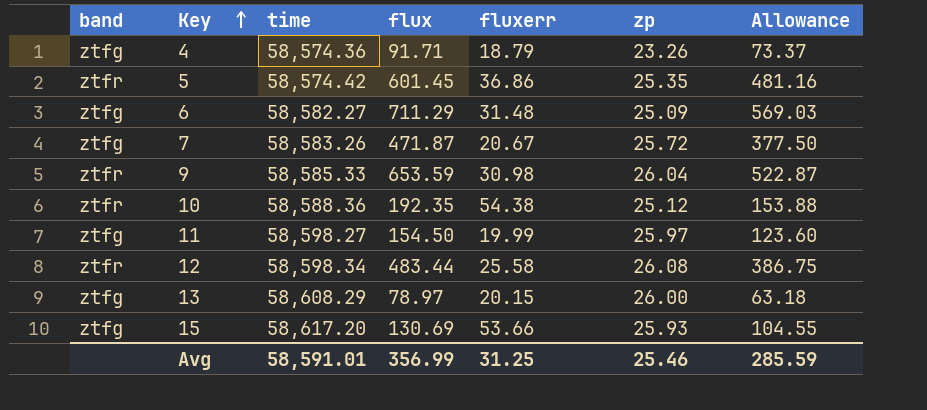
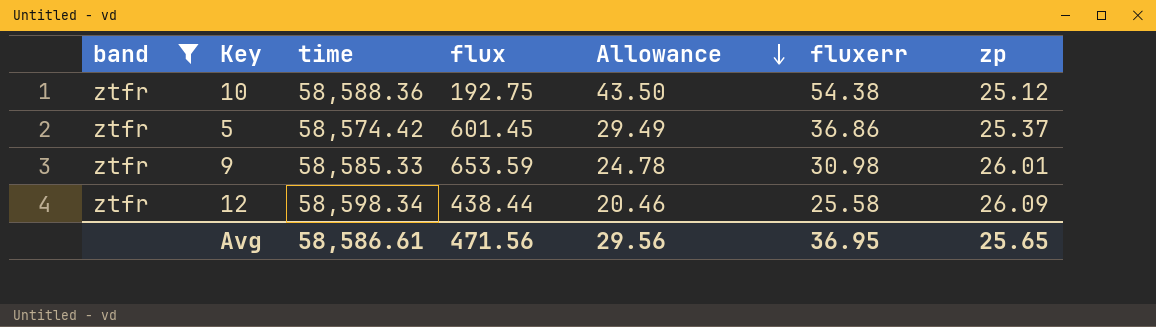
filter: none -> band = ztfr
row order: Key ascending -> Allowance descending
column Allowance | formula: [flux] * 0.8 -> [fluxerr] * 0.8
column Allowance | position: 7 -> 5
10 | flux: 192.35 -> 192.75
5 | zp: 25.35 -> 25.37
9 | zp: 26.04 -> 26.01
12 | flux: 483.44 -> 438.44
12 | zp: 26.08 -> 26.09
Avg | time: 58,591.01 -> 58,586.61
Avg | flux: 356.99 -> 471.56
Avg | Allowance: 285.59 -> 29.56
Avg | fluxerr: 31.25 -> 36.95
Avg | zp: 25.46 -> 25.65

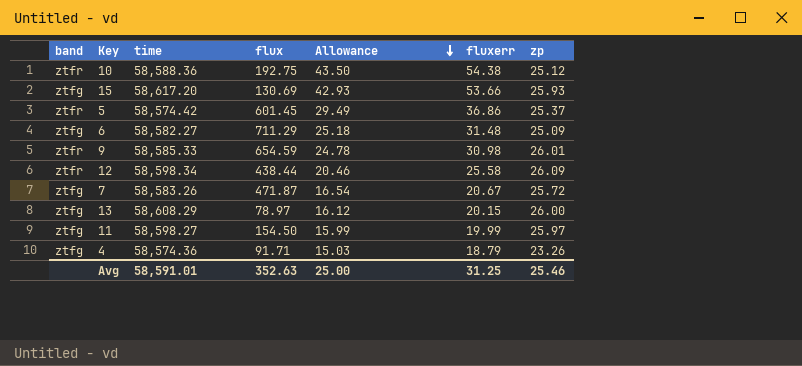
filter: band = ztfr -> none
9 | flux: 653.59 -> 654.59
Avg | time: 58,586.61 -> 58,591.01
Avg | flux: 471.56 -> 352.63
Avg | Allowance: 29.56 -> 25.00
Avg | fluxerr: 36.95 -> 31.25
Avg | zp: 25.65 -> 25.46

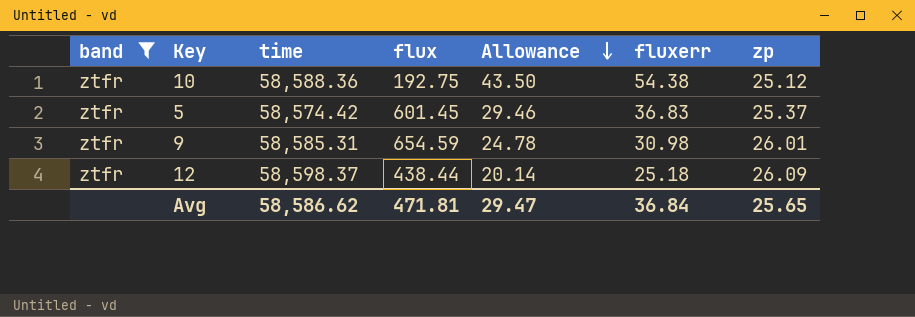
filter: none -> band = ztfr
5 | Allowance: 29.49 -> 29.46
5 | fluxerr: 36.86 -> 36.83
9 | time: 58,585.33 -> 58,585.31
12 | time: 58,598.34 -> 58,598.37
12 | Allowance: 20.46 -> 20.14
12 | fluxerr: 25.58 -> 25.18
Avg | time: 58,591.01 -> 58,586.62
Avg | flux: 352.63 -> 471.81
Avg | Allowance: 25.00 -> 29.47
Avg | fluxerr: 31.25 -> 36.84
Avg | zp: 25.46 -> 25.65

